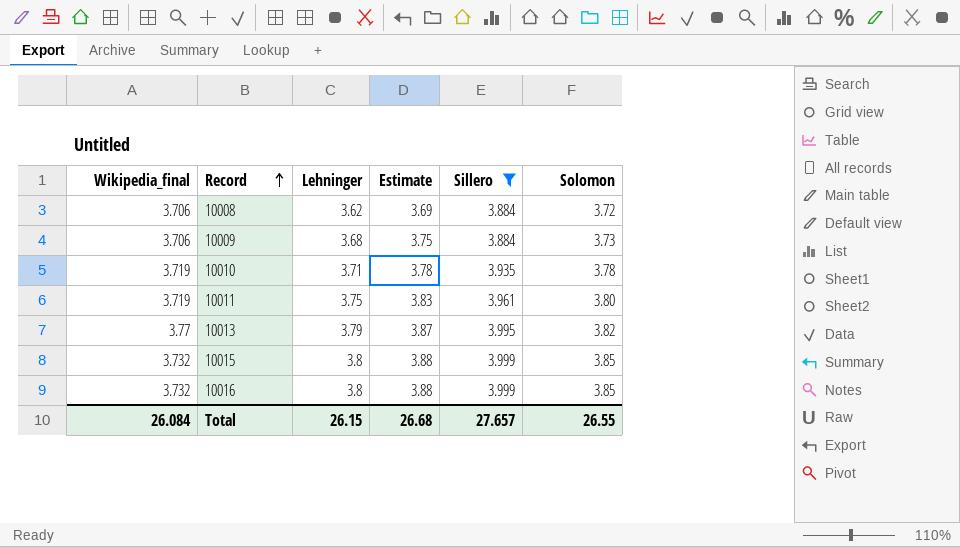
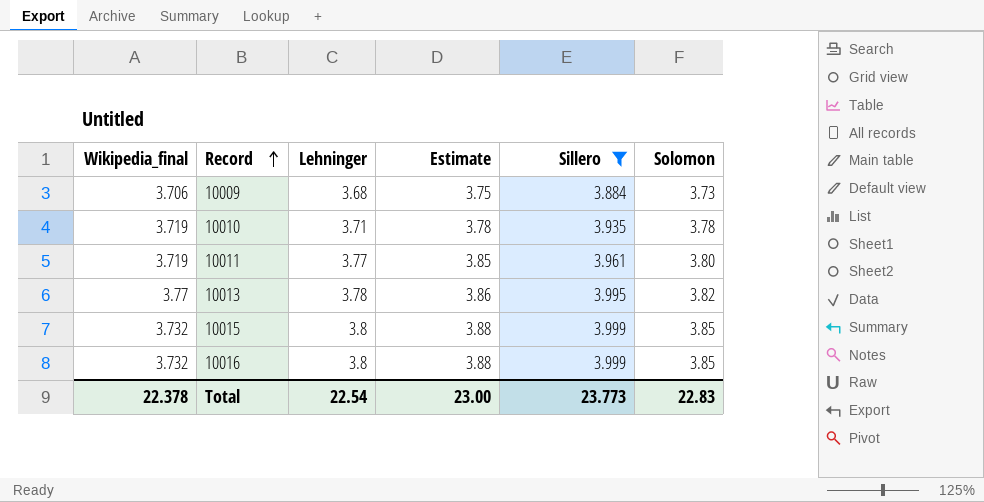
row 10008: 3.706 | 3.62 | 3.69 | 3.884 | 3.72 -> none
10011 | Lehninger: 3.75 -> 3.77
10011 | Estimate: 3.83 -> 3.85
10013 | Lehninger: 3.79 -> 3.78
10013 | Estimate: 3.87 -> 3.86
Total | Wikipedia_final: 26.084 -> 22.378
Total | Lehninger: 26.15 -> 22.54
Total | Estimate: 26.68 -> 23.00
Total | Sillero: 27.657 -> 23.773
Total | Solomon: 26.55 -> 22.83

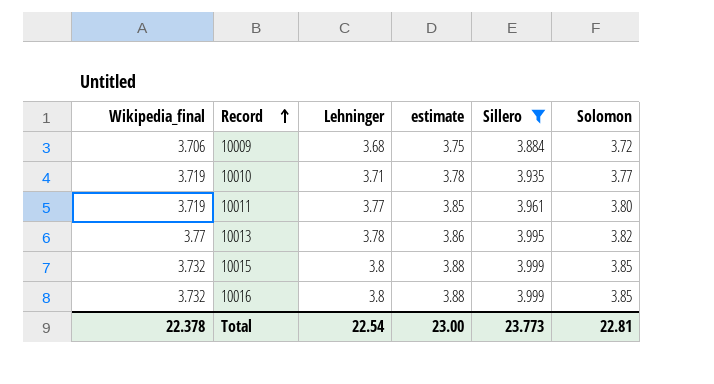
column name: Estimate -> estimate
10009 | Solomon: 3.73 -> 3.72
10010 | Solomon: 3.78 -> 3.77
Total | Solomon: 22.83 -> 22.81

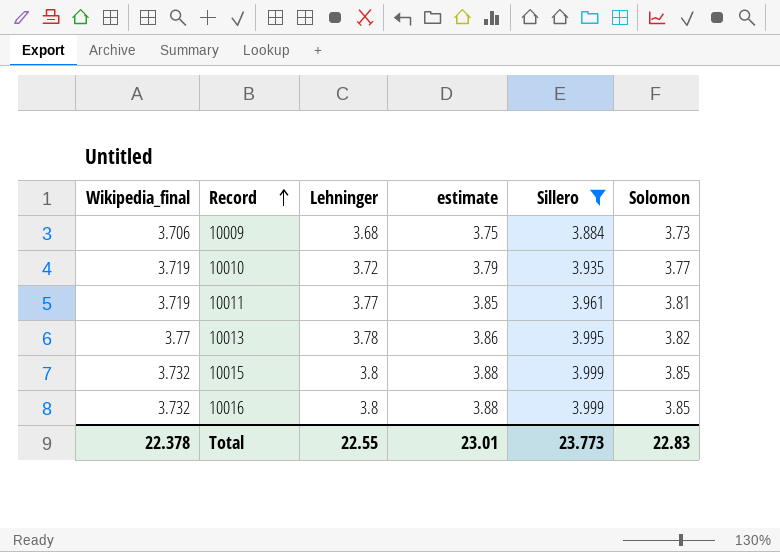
10009 | Solomon: 3.72 -> 3.73
10010 | Lehninger: 3.71 -> 3.72
10010 | estimate: 3.78 -> 3.79
10011 | Solomon: 3.80 -> 3.81
Total | Lehninger: 22.54 -> 22.55
Total | estimate: 23.00 -> 23.01
Total | Solomon: 22.81 -> 22.83

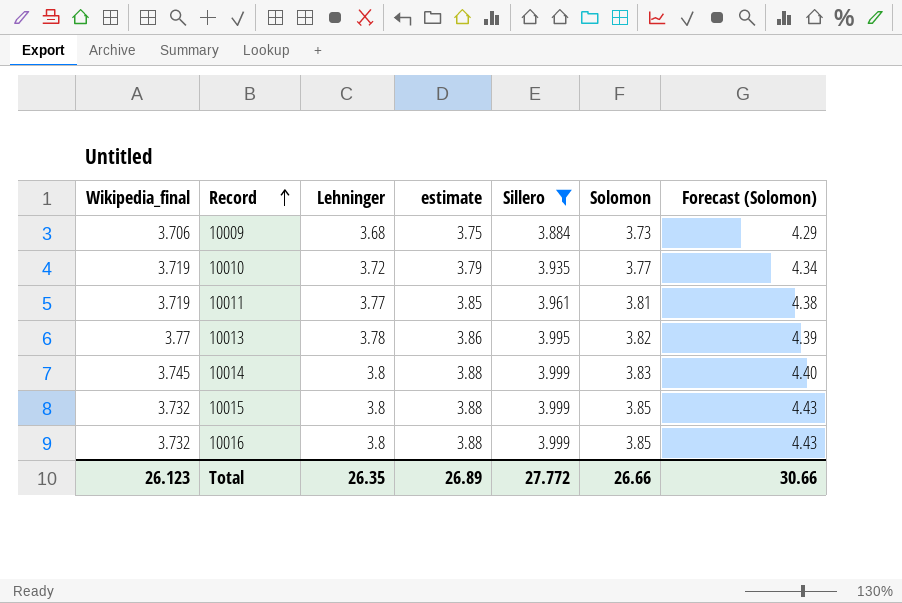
column Forecast (Solomon) | formula: none -> [Solomon] * 1.15
row 10014: none -> 3.745 | 3.8 | 3.88 | 3.999 | 3.83 | 4.40
Total | Wikipedia_final: 22.378 -> 26.123
Total | Lehninger: 22.55 -> 26.35
Total | estimate: 23.01 -> 26.89
Total | Sillero: 23.773 -> 27.772
Total | Solomon: 22.83 -> 26.66

